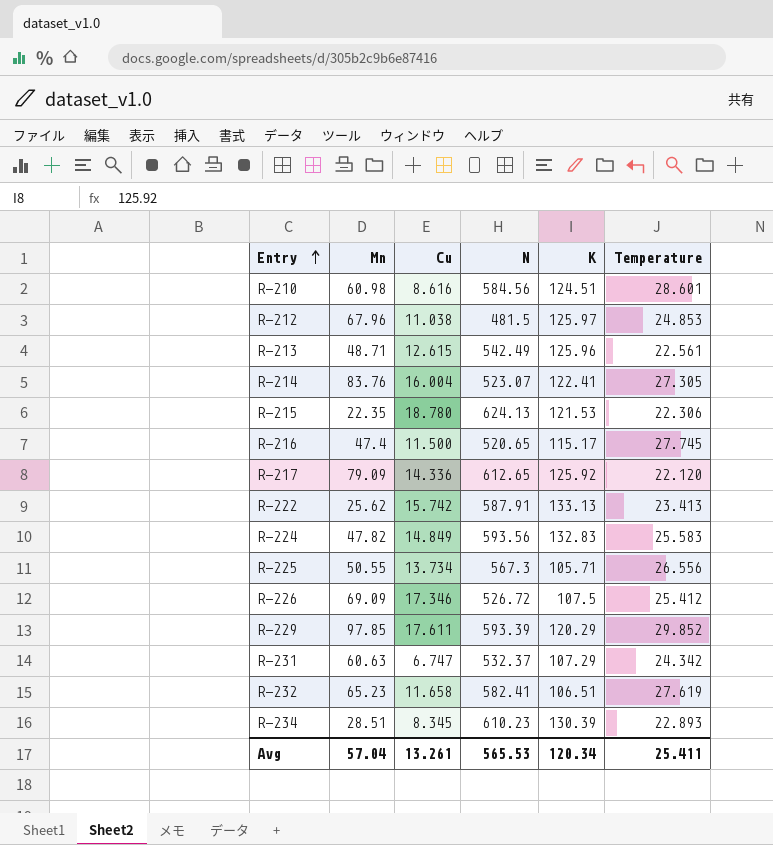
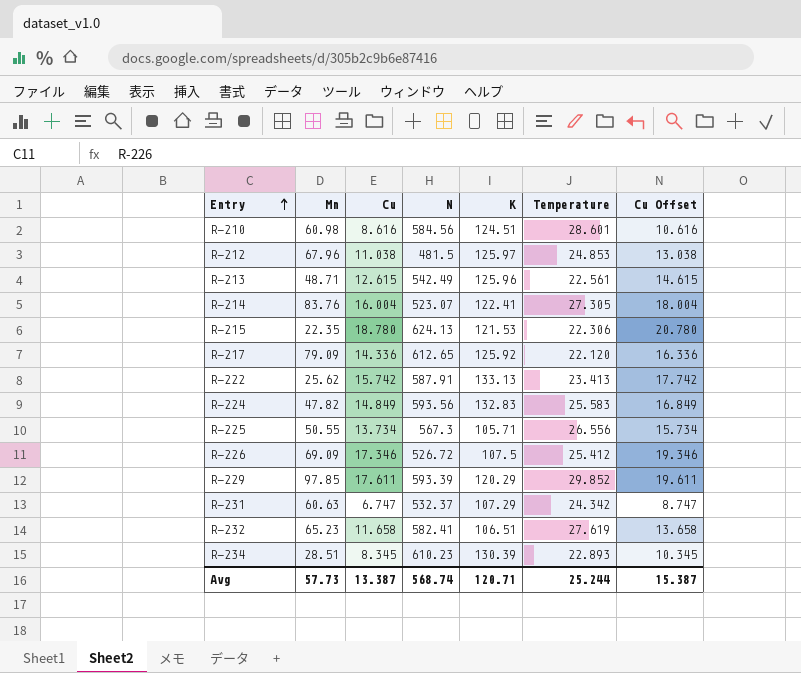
column Cu Offset | formula: none -> [Cu] + 2
row R-216: 47.4 | 11.500 | 520.65 | 115.17 | 27.745 -> none
Avg | Mn: 57.04 -> 57.73
Avg | Cu: 13.261 -> 13.387
Avg | N: 565.53 -> 568.74
Avg | K: 120.34 -> 120.71
Avg | Temperature: 25.411 -> 25.244

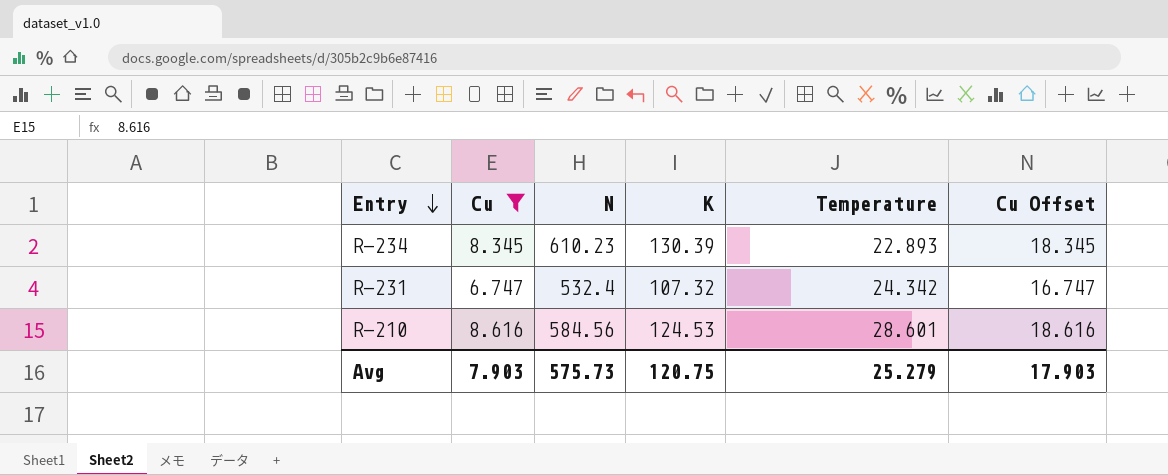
filter: none -> Cu <= 8.616
row order: Entry ascending -> Entry descending
column Mn | position: 2 -> none
column Cu Offset | formula: [Cu] + 2 -> [Cu] + 10
R-231 | N: 532.37 -> 532.4
R-231 | K: 107.29 -> 107.32
R-210 | K: 124.51 -> 124.53
Avg | Cu: 13.387 -> 7.903
Avg | N: 568.74 -> 575.73
Avg | K: 120.71 -> 120.75
Avg | Temperature: 25.244 -> 25.279
Avg | Cu Offset: 15.387 -> 17.903

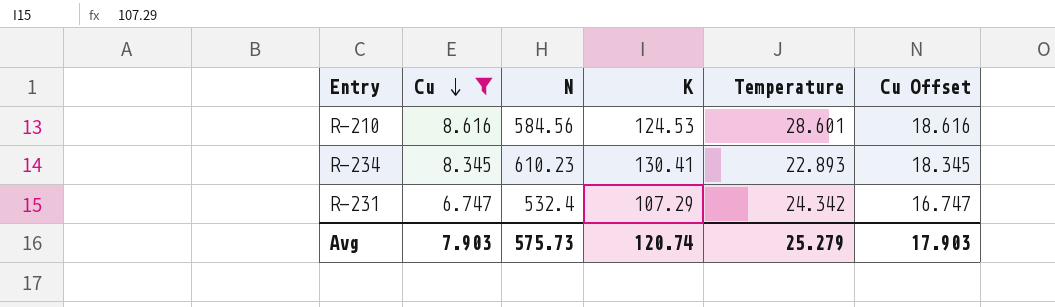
row order: Entry descending -> Cu descending
R-234 | K: 130.39 -> 130.41
R-231 | K: 107.32 -> 107.29
Avg | K: 120.75 -> 120.74

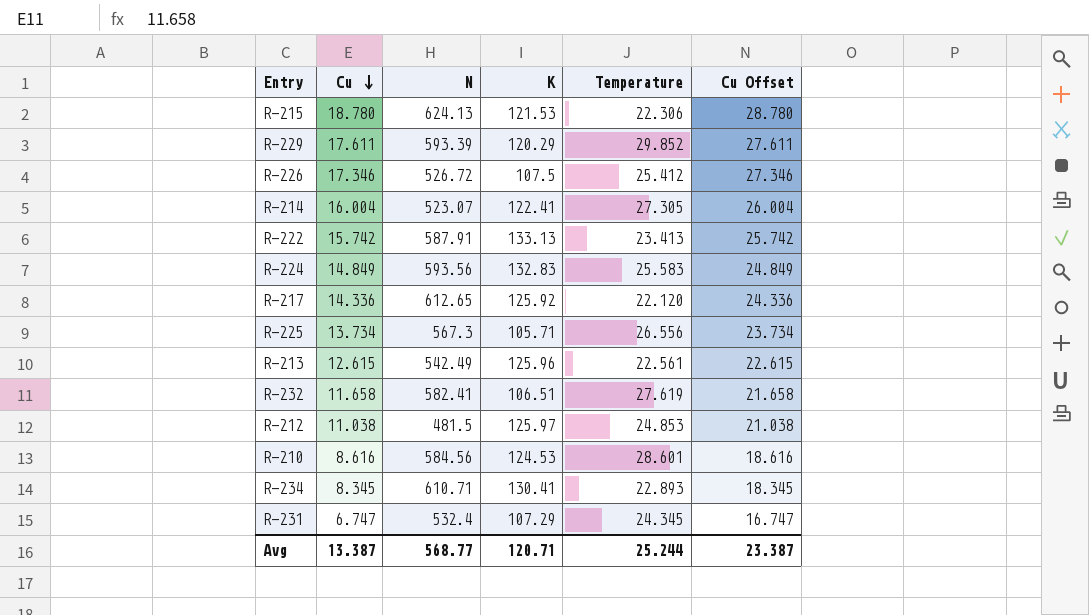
filter: Cu <= 8.616 -> none
R-234 | N: 610.23 -> 610.71
R-231 | Temperature: 24.342 -> 24.345
Avg | Cu: 7.903 -> 13.387
Avg | N: 575.73 -> 568.77
Avg | K: 120.74 -> 120.71
Avg | Temperature: 25.279 -> 25.244
Avg | Cu Offset: 17.903 -> 23.387

